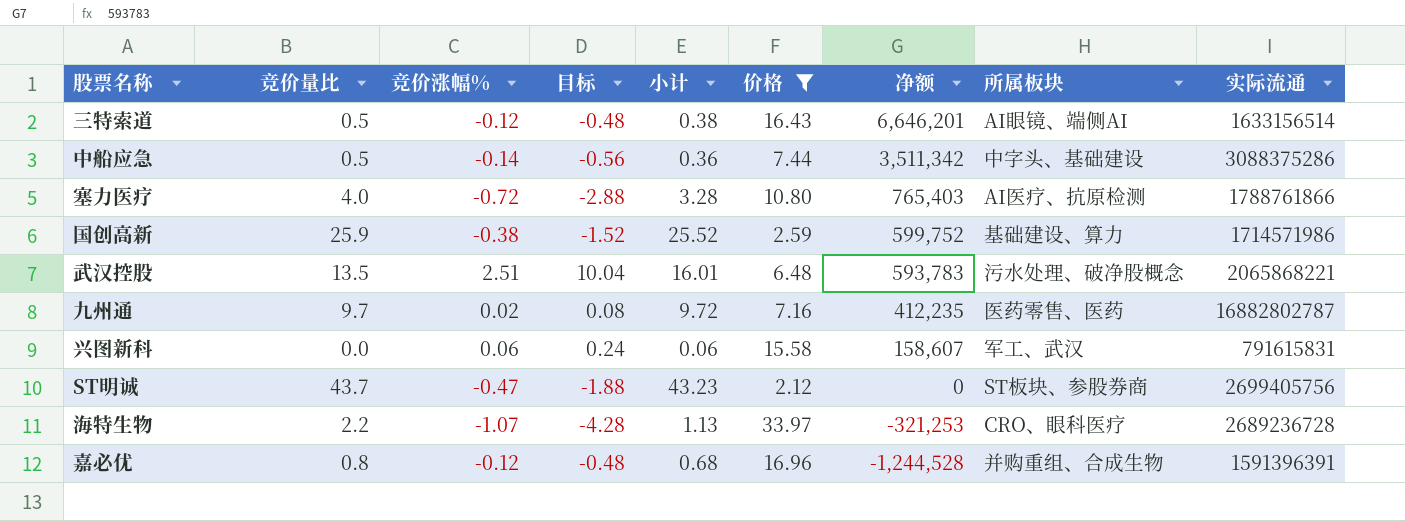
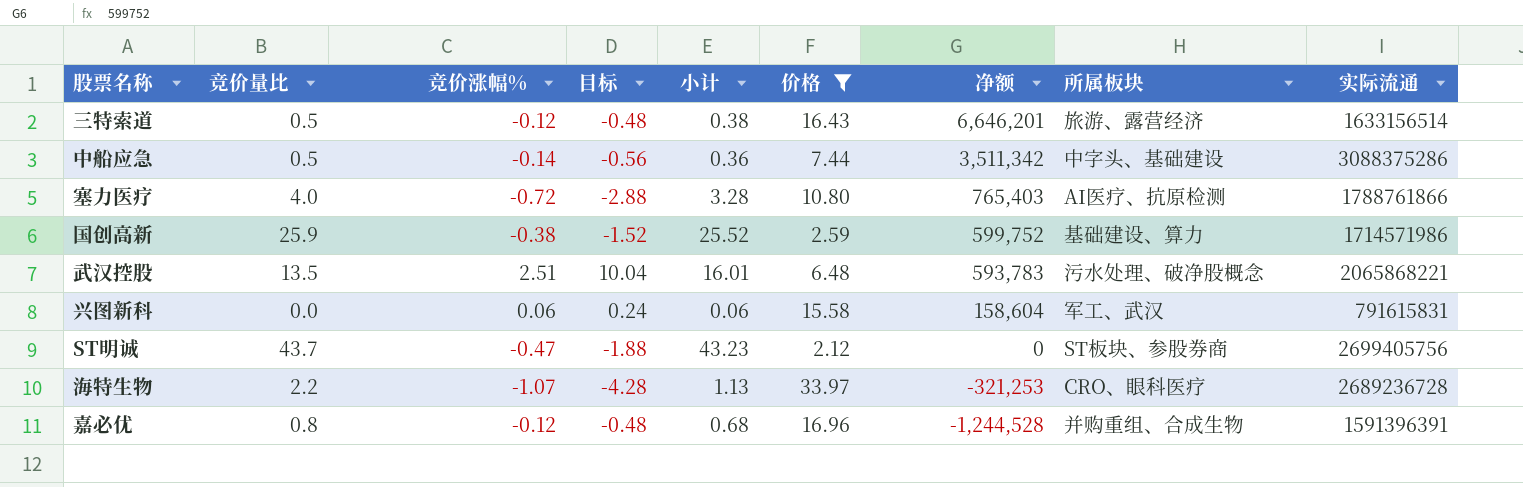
row 九州通: 9.7 | 0.02 | 0.08 | 9.72 | 7.16 | 412,235 | 医药零售、医药 | 16882802787 -> none
三特索道 | 所属板块: AI眼镜、端侧AI -> 旅游、露营经济
兴图新科 | 净额: 158,607 -> 158,604

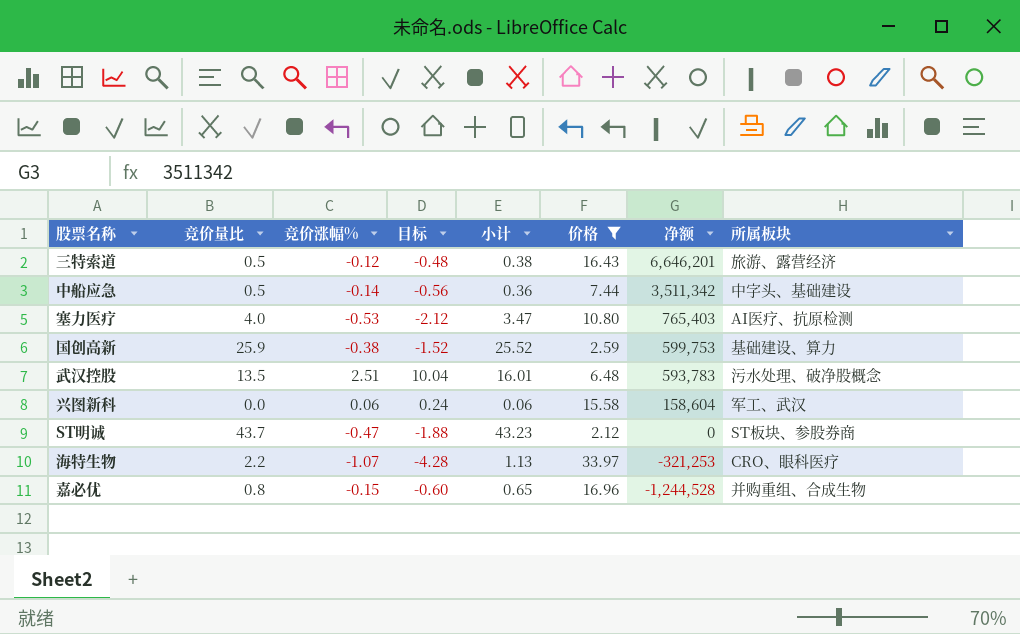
column 实际流通 | position: 9 -> none
塞力医疗 | 竞价涨幅%: -0.72 -> -0.53
塞力医疗 | 目标: -2.88 -> -2.12
塞力医疗 | 小计: 3.28 -> 3.47
国创高新 | 净额: 599,752 -> 599,753
嘉必优 | 竞价涨幅%: -0.12 -> -0.15
嘉必优 | 目标: -0.48 -> -0.60
嘉必优 | 小计: 0.68 -> 0.65

